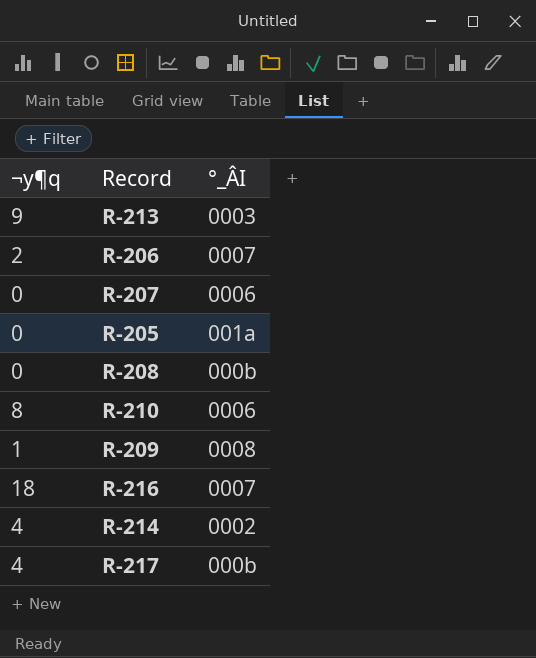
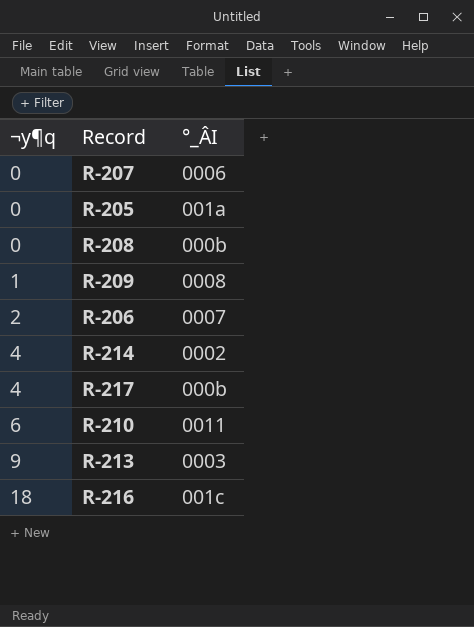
row order: none -> ¬y¶q ascending
R-210 | ¬y¶q: 8 -> 6
R-210 | °_ÂI: 0006 -> 0011
R-216 | °_ÂI: 0007 -> 001c

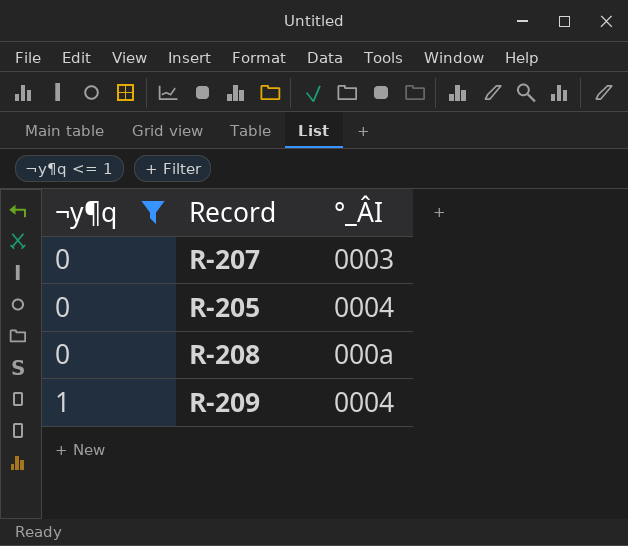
filter: none -> ¬y¶q <= 1
R-207 | °_ÂI: 0006 -> 0003
R-205 | °_ÂI: 001a -> 0004
R-208 | °_ÂI: 000b -> 000a
R-209 | °_ÂI: 0008 -> 0004

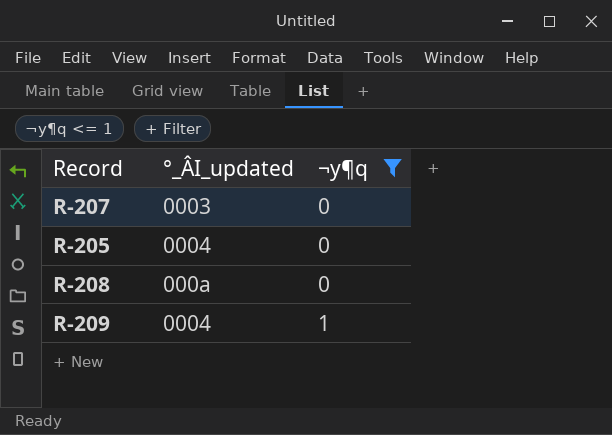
column name: °_ÂI -> °_ÂI_updated
column ¬y¶q | position: 1 -> 3

